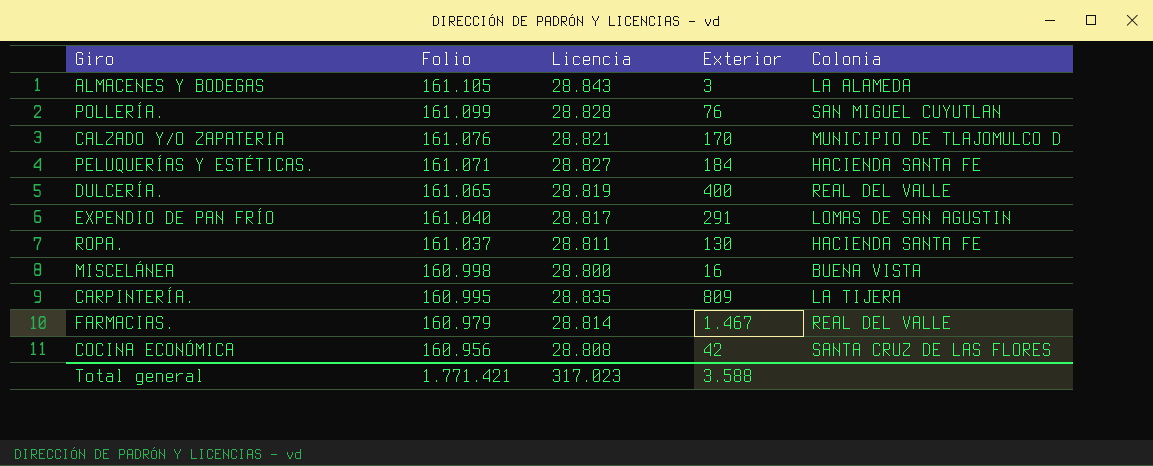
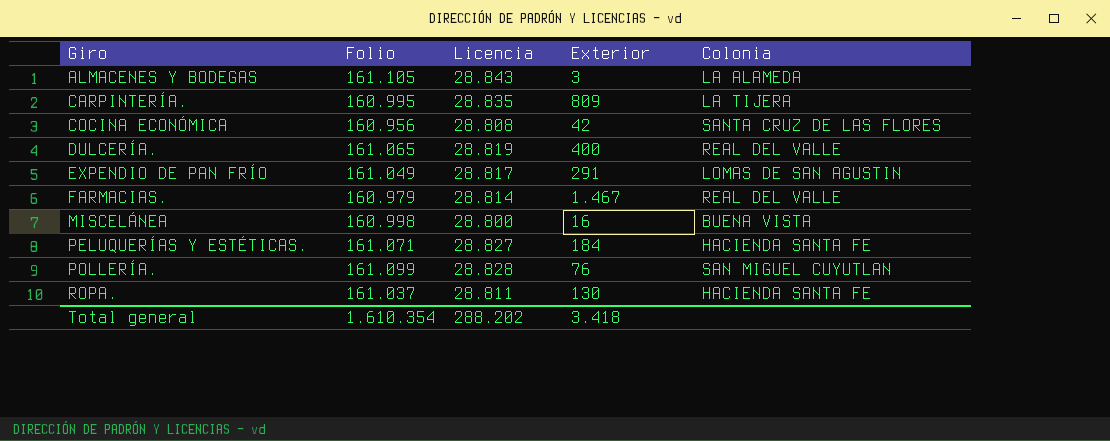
row order: Folio descending -> Giro ascending
row CALZADO Y/O ZAPATERIA: 161.076 | 28.821 | 170 | MUNICIPIO DE TLAJOMULCO D -> none
EXPENDIO DE PAN FRÍO | Folio: 161.040 -> 161.049
Total general | Folio: 1.771.421 -> 1.610.354
Total general | Licencia: 317.023 -> 288.202
Total general | Exterior: 3.588 -> 3.418

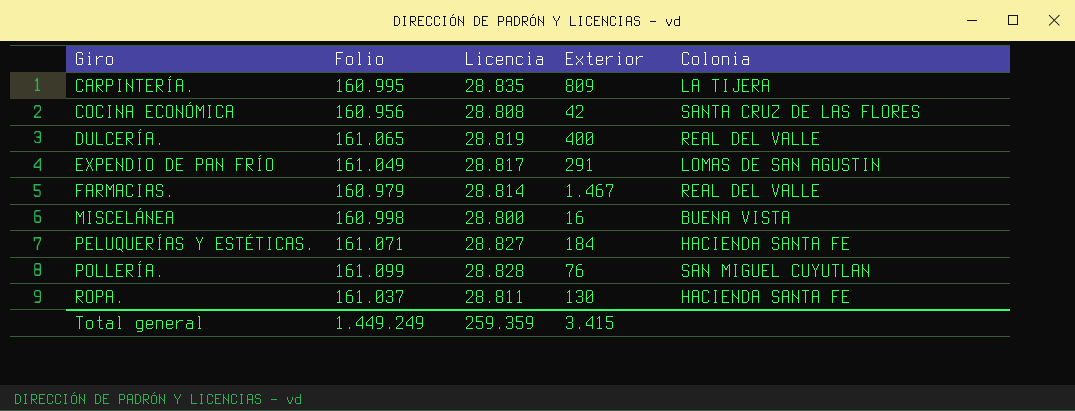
row ALMACENES Y BODEGAS: 161.105 | 28.843 | 3 | LA ALAMEDA -> none
Total general | Folio: 1.610.354 -> 1.449.249
Total general | Licencia: 288.202 -> 259.359
Total general | Exterior: 3.418 -> 3.415

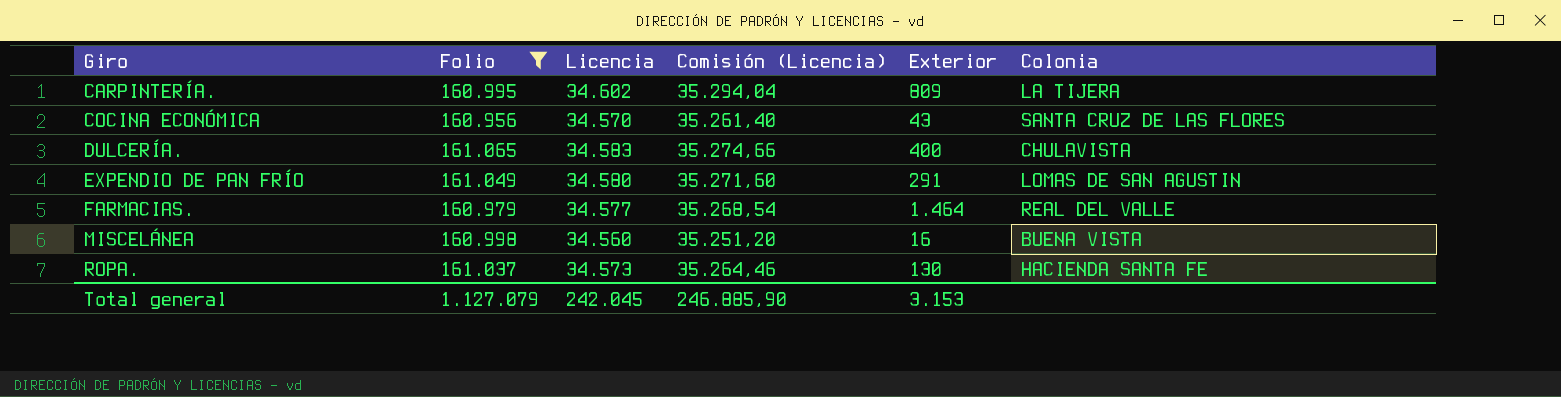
filter: none -> Folio <= 161.065
column Comisión (Licencia) | formula: none -> [Licencia] * 1,02
CARPINTERÍA. | Licencia: 28.835 -> 34.602
COCINA ECONÓMICA | Licencia: 28.808 -> 34.570
COCINA ECONÓMICA | Exterior: 42 -> 43
DULCERÍA. | Licencia: 28.819 -> 34.583
DULCERÍA. | Colonia: REAL DEL VALLE -> CHULAVISTA
EXPENDIO DE PAN FRÍO | Licencia: 28.817 -> 34.580
FARMACIAS. | Licencia: 28.814 -> 34.577
FARMACIAS. | Exterior: 1.467 -> 1.464
MISCELÁNEA | Licencia: 28.800 -> 34.560
ROPA. | Licencia: 28.811 -> 34.573
Total general | Folio: 1.449.249 -> 1.127.079
Total general | Licencia: 259.359 -> 242.045
Total general | Exterior: 3.415 -> 3.153

